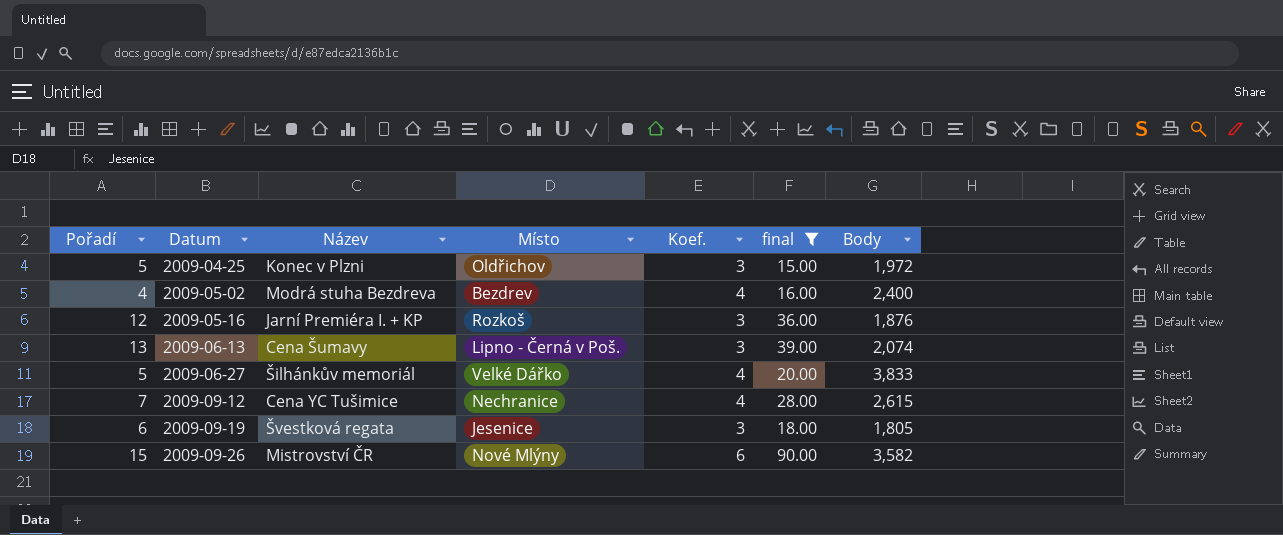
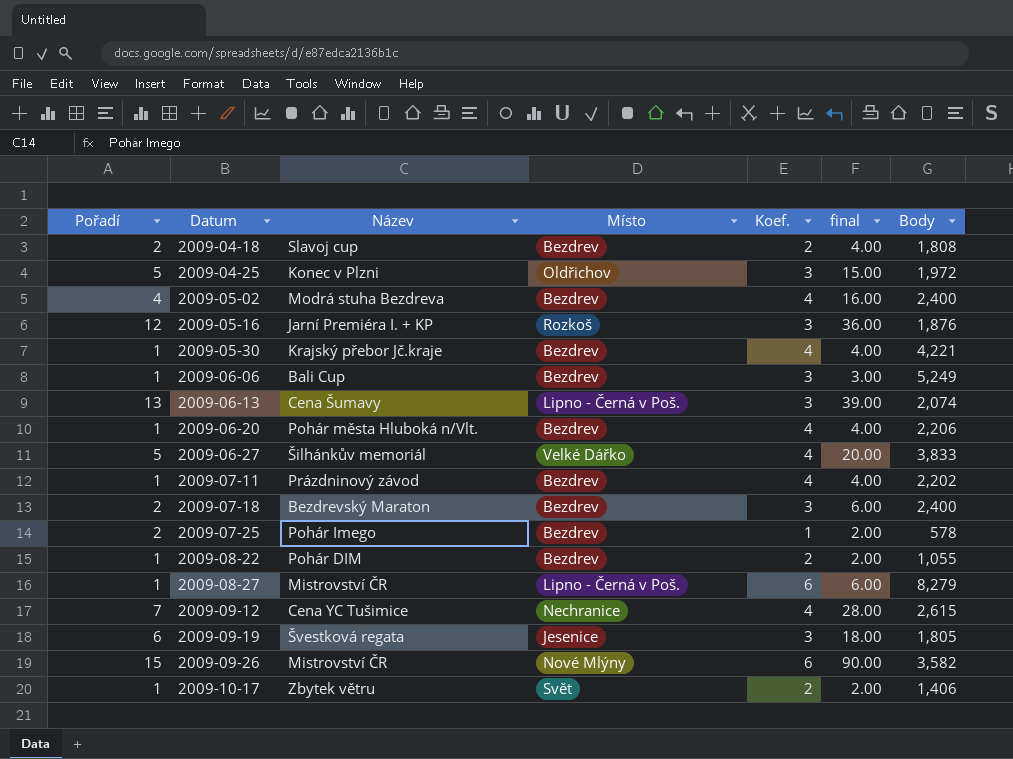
filter: final >= 15.00 -> none

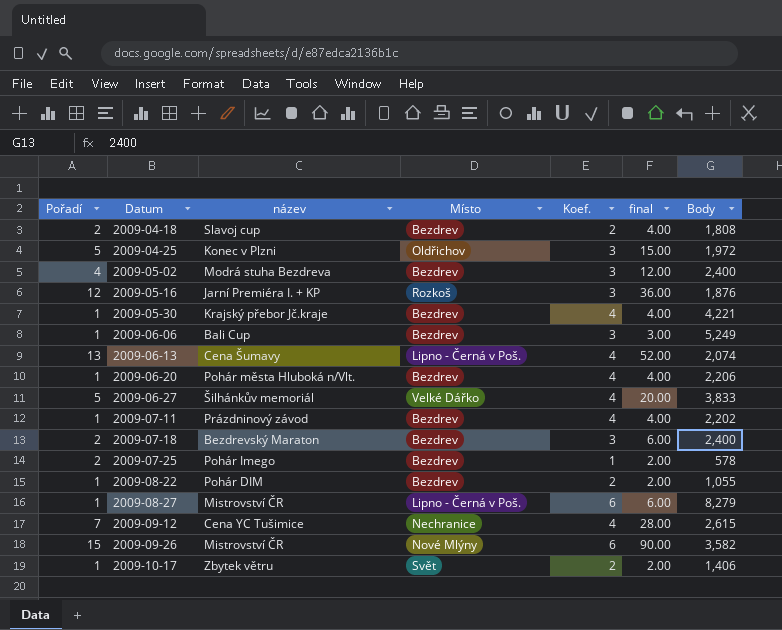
column name: Název -> název
row 2009-09-19: 6 | Švestková regata | Jesenice | 3 | 18.00 | 1,805 -> none
2009-05-02 | Koef.: 4 -> 3
2009-05-02 | final: 16.00 -> 12.00
2009-06-13 | Koef.: 3 -> 4
2009-06-13 | final: 39.00 -> 52.00

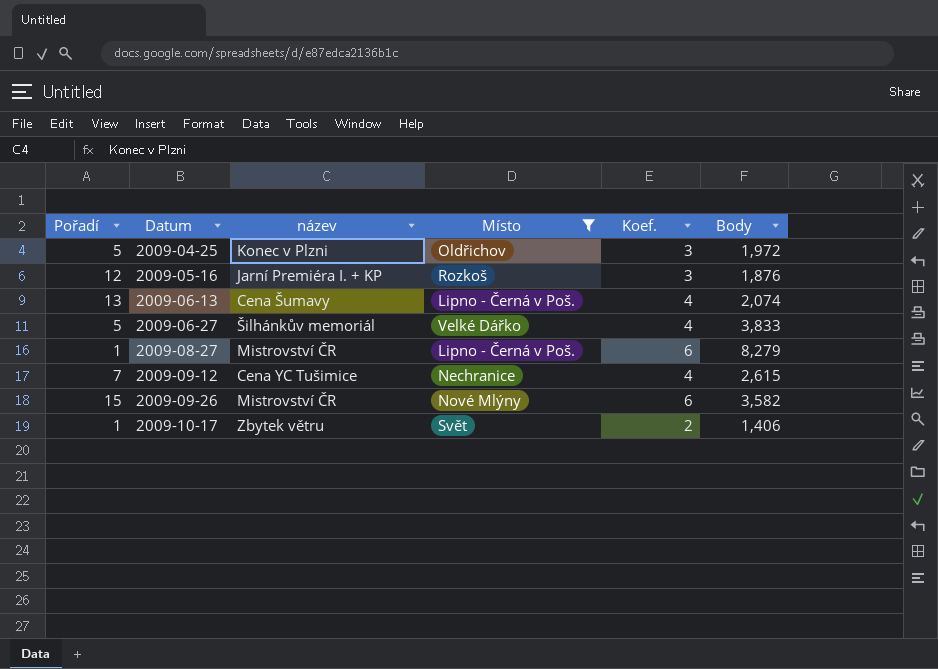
filter: none -> Místo != Bezdrev
column final | formula: [Pořadí] * [Koef.] -> none

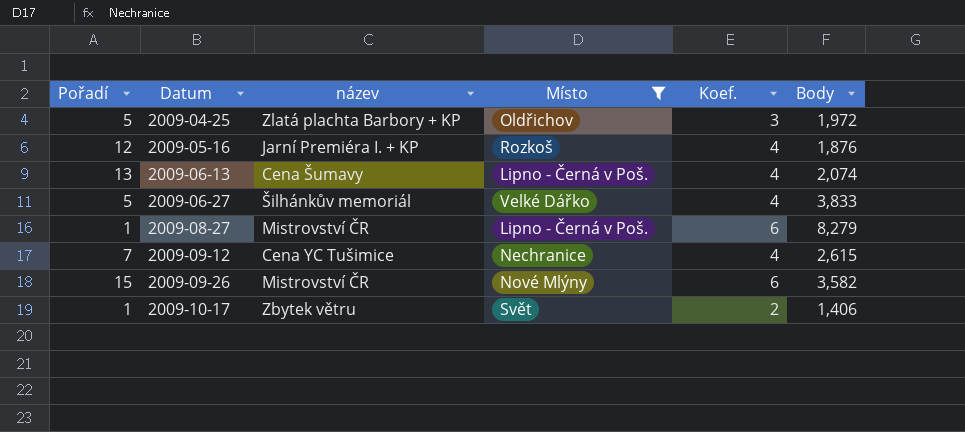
2009-04-25 | název: Konec v Plzni -> Zlatá plachta Barbory + KP
2009-05-16 | Koef.: 3 -> 4

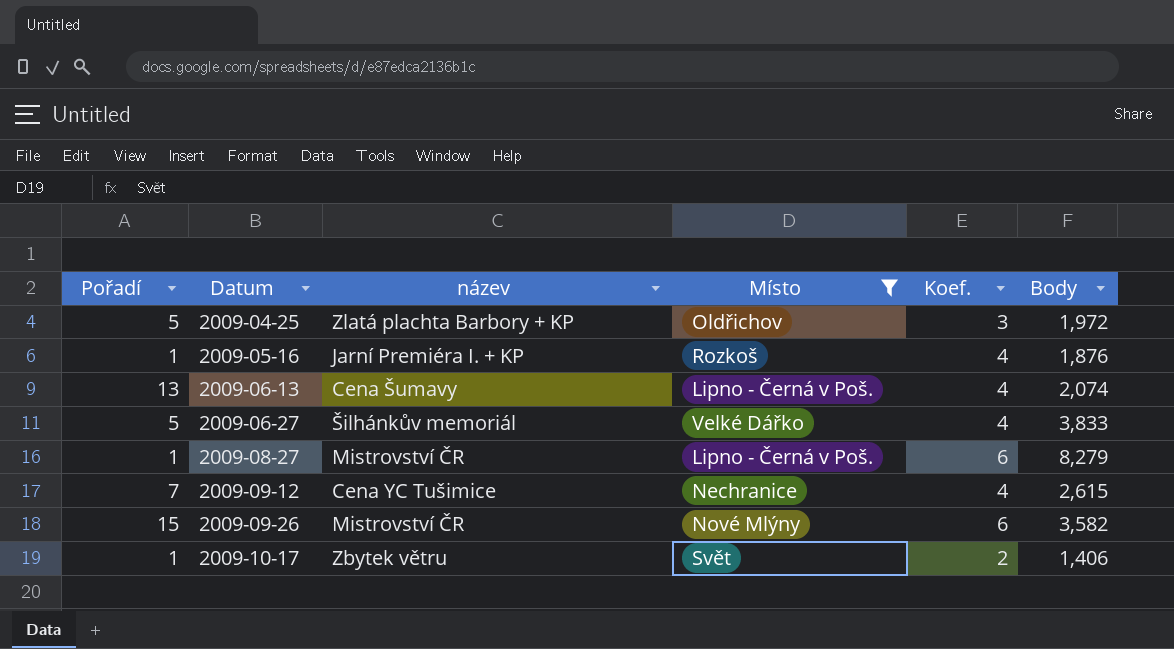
2009-05-16 | Pořadí: 12 -> 1

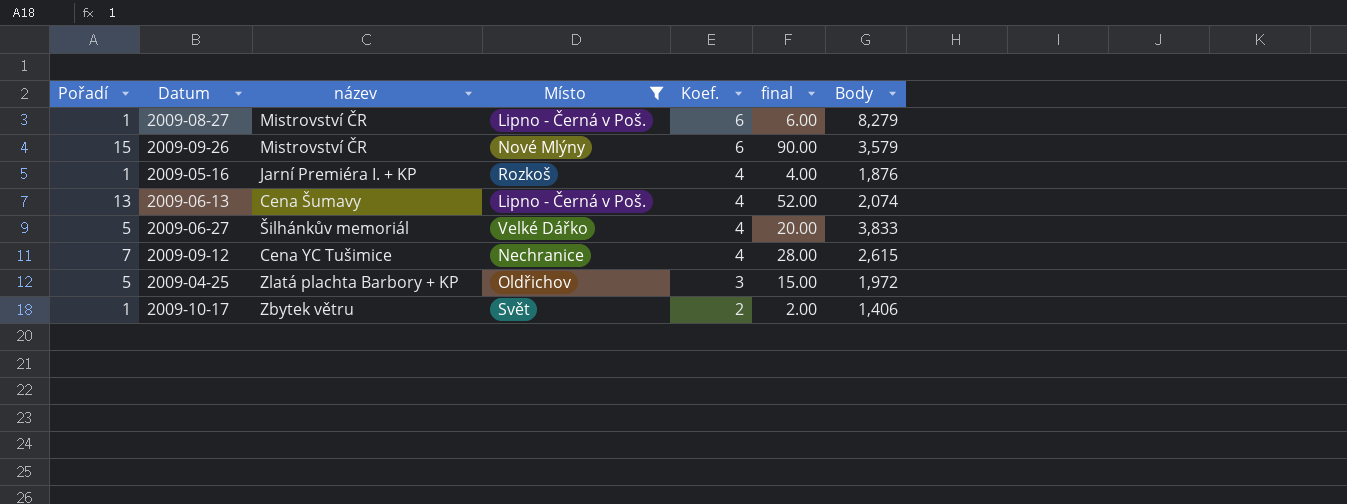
row order: Datum ascending -> Koef. descending
column final | formula: none -> [Pořadí] * [Koef.]
2009-09-26 | Body: 3,582 -> 3,579

